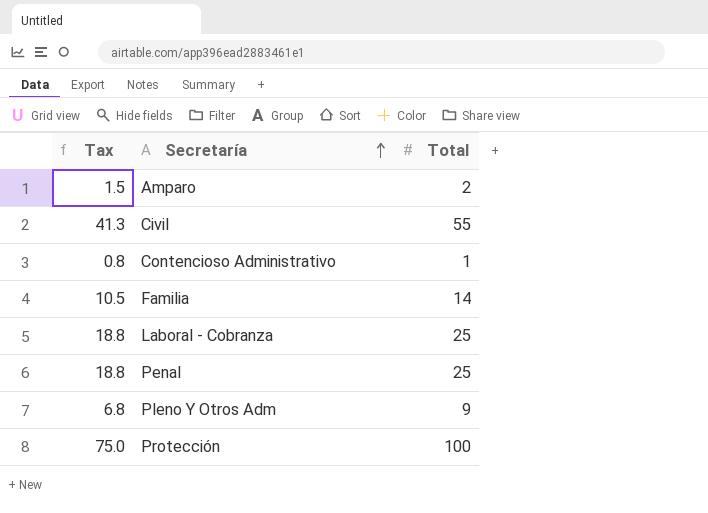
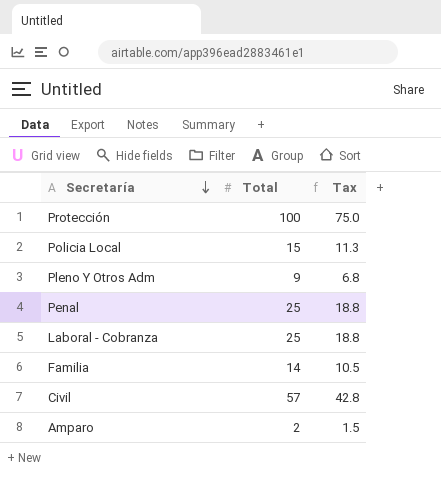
row order: Secretaría ascending -> Secretaría descending
column Tax | position: 1 -> 3
row Contencioso Administrativo: 0.8 | 1 -> none
row Policia Local: none -> 15 | 11.3
Civil | Total: 55 -> 57
Civil | Tax: 41.3 -> 42.8

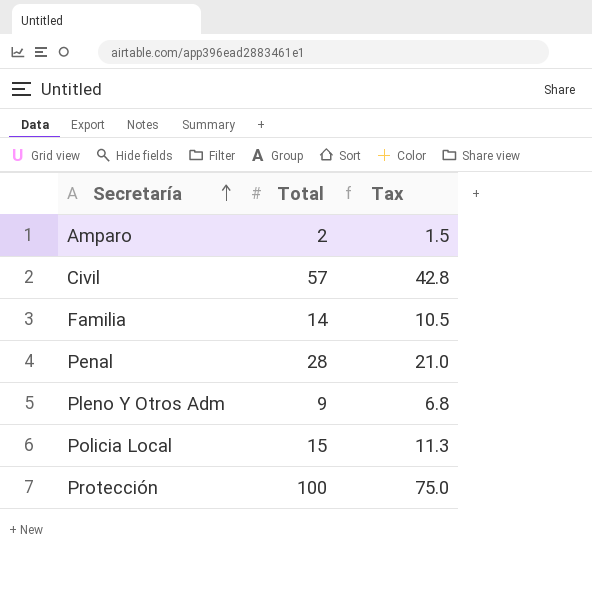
row order: Secretaría descending -> Secretaría ascending
row Laboral - Cobranza: 25 | 18.8 -> none
Penal | Total: 25 -> 28
Penal | Tax: 18.8 -> 21.0

